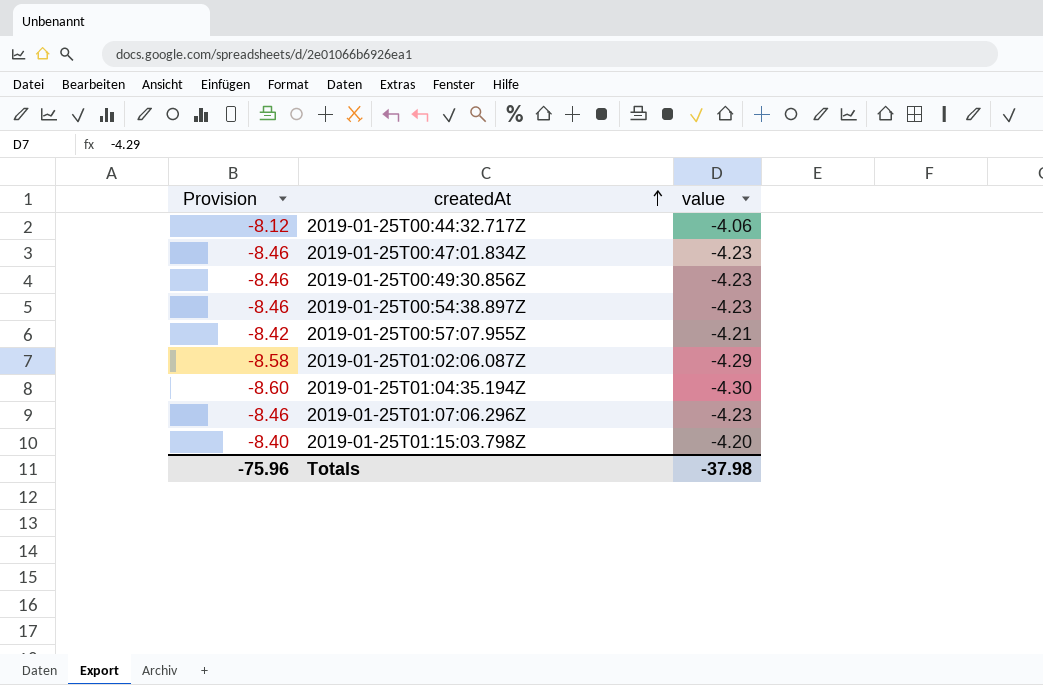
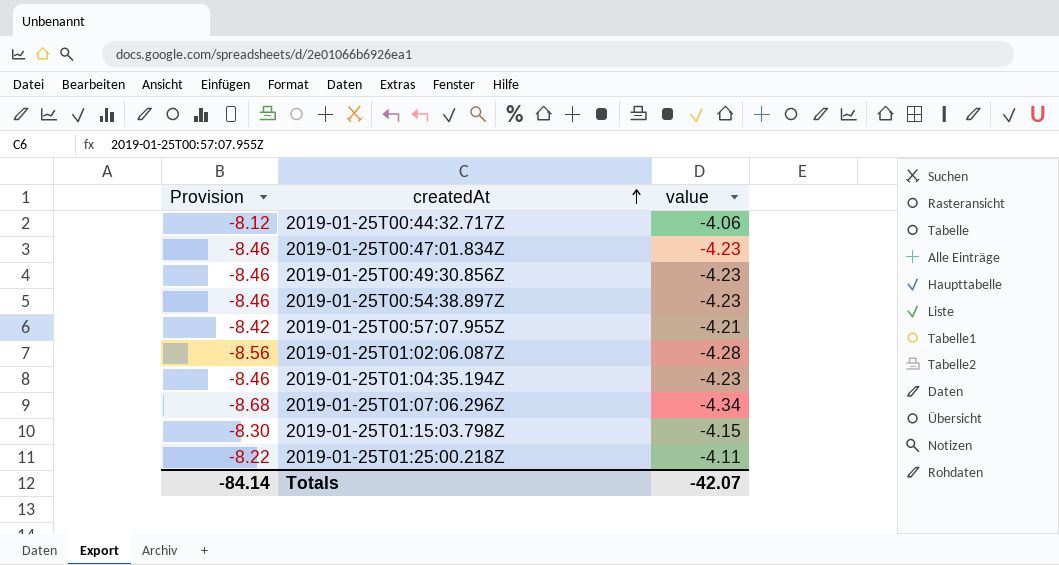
2019-01-25T01:02:06.087Z | Provision: -8.58 -> -8.56
2019-01-25T01:02:06.087Z | value: -4.29 -> -4.28
2019-01-25T01:04:35.194Z | Provision: -8.60 -> -8.46
2019-01-25T01:04:35.194Z | value: -4.30 -> -4.23
2019-01-25T01:07:06.296Z | Provision: -8.46 -> -8.68
2019-01-25T01:07:06.296Z | value: -4.23 -> -4.34
2019-01-25T01:15:03.798Z | Provision: -8.40 -> -8.30
2019-01-25T01:15:03.798Z | value: -4.20 -> -4.15
row 2019-01-25T01:25:00.218Z: none -> -8.22 | -4.11
Totals | Provision: -75.96 -> -84.14
Totals | value: -37.98 -> -42.07

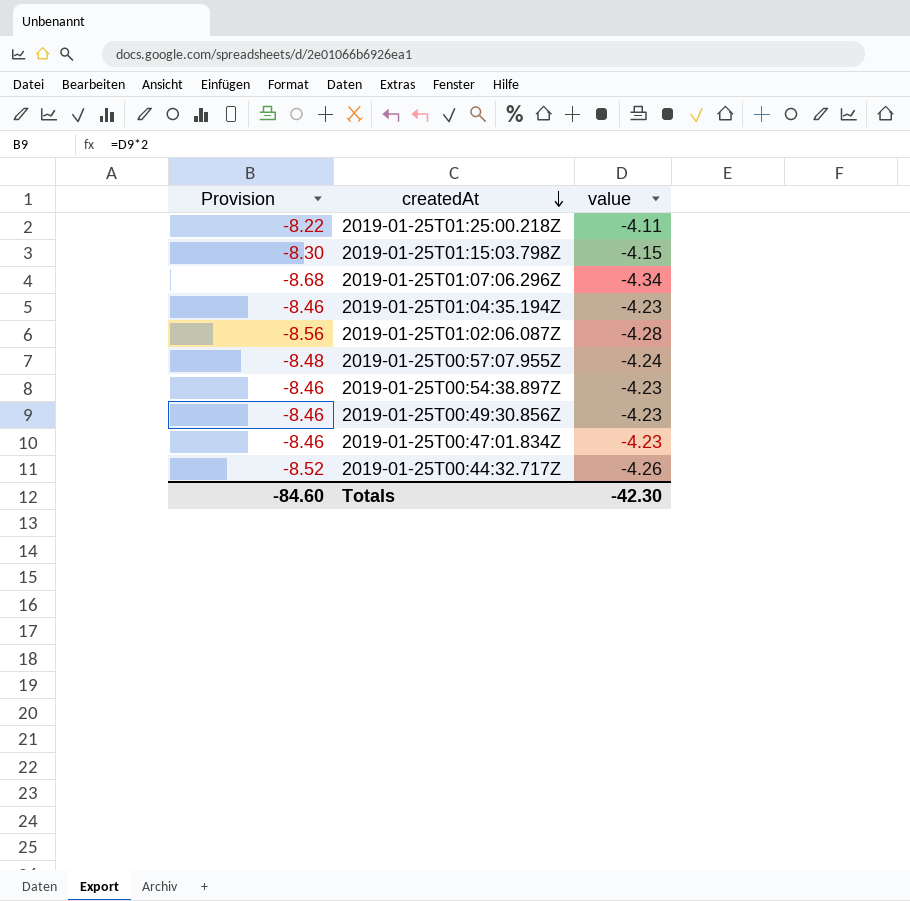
row order: createdAt ascending -> createdAt descending
2019-01-25T00:57:07.955Z | Provision: -8.42 -> -8.48
2019-01-25T00:57:07.955Z | value: -4.21 -> -4.24
2019-01-25T00:44:32.717Z | Provision: -8.12 -> -8.52
2019-01-25T00:44:32.717Z | value: -4.06 -> -4.26
Totals | Provision: -84.14 -> -84.60
Totals | value: -42.07 -> -42.30

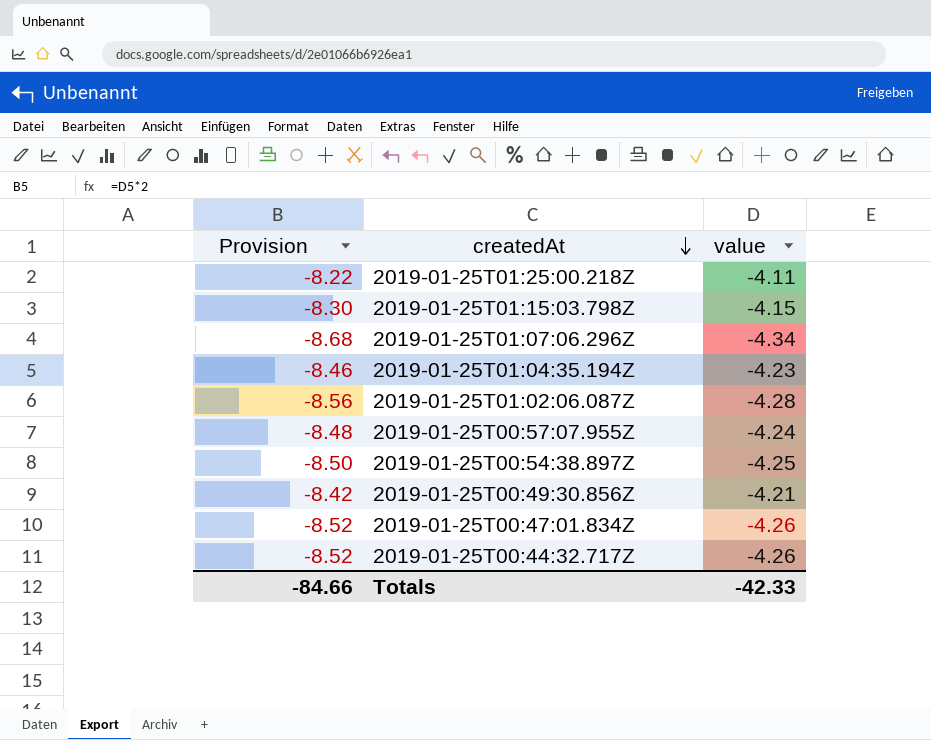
2019-01-25T00:54:38.897Z | Provision: -8.46 -> -8.50
2019-01-25T00:54:38.897Z | value: -4.23 -> -4.25
2019-01-25T00:49:30.856Z | Provision: -8.46 -> -8.42
2019-01-25T00:49:30.856Z | value: -4.23 -> -4.21
2019-01-25T00:47:01.834Z | Provision: -8.46 -> -8.52
2019-01-25T00:47:01.834Z | value: -4.23 -> -4.26
Totals | Provision: -84.60 -> -84.66
Totals | value: -42.30 -> -42.33

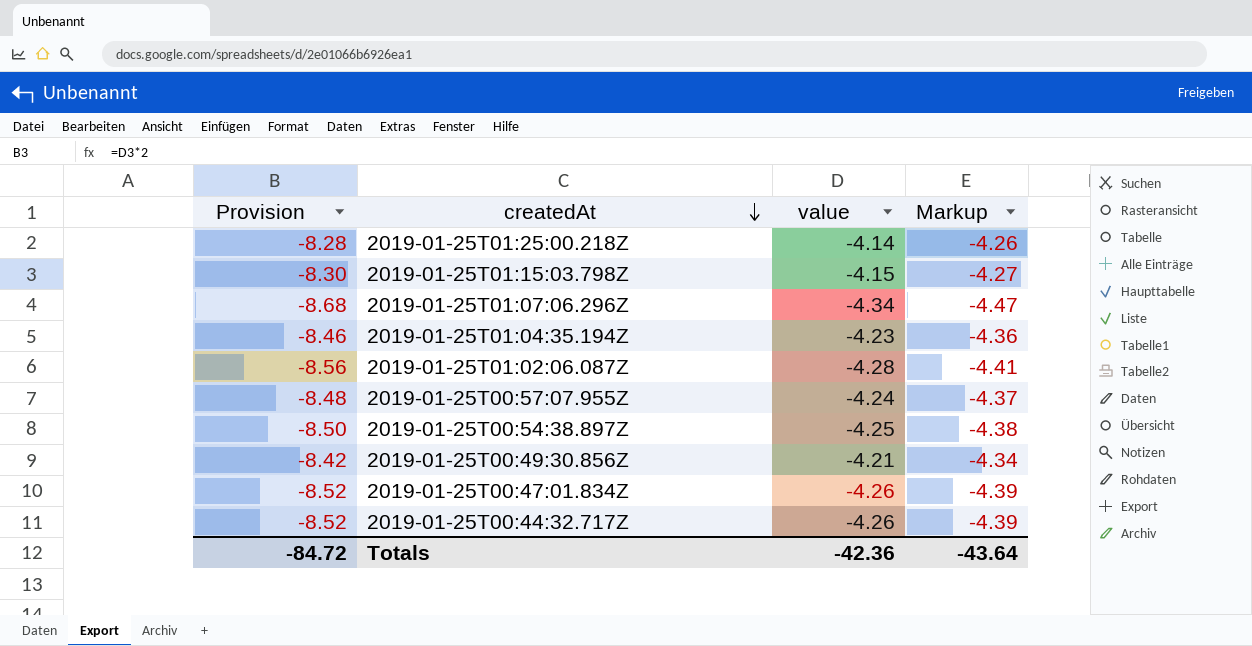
column Markup | formula: none -> [value] * 1.03
2019-01-25T01:25:00.218Z | Provision: -8.22 -> -8.28
2019-01-25T01:25:00.218Z | value: -4.11 -> -4.14
Totals | Provision: -84.66 -> -84.72
Totals | value: -42.33 -> -42.36

